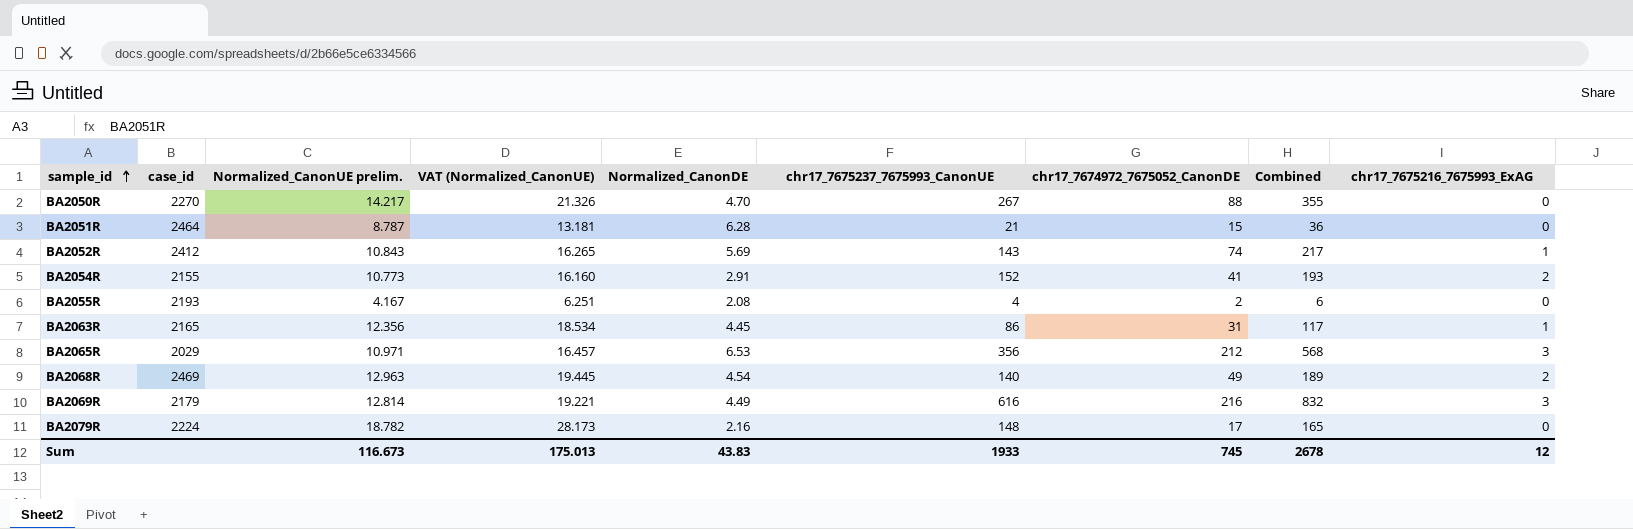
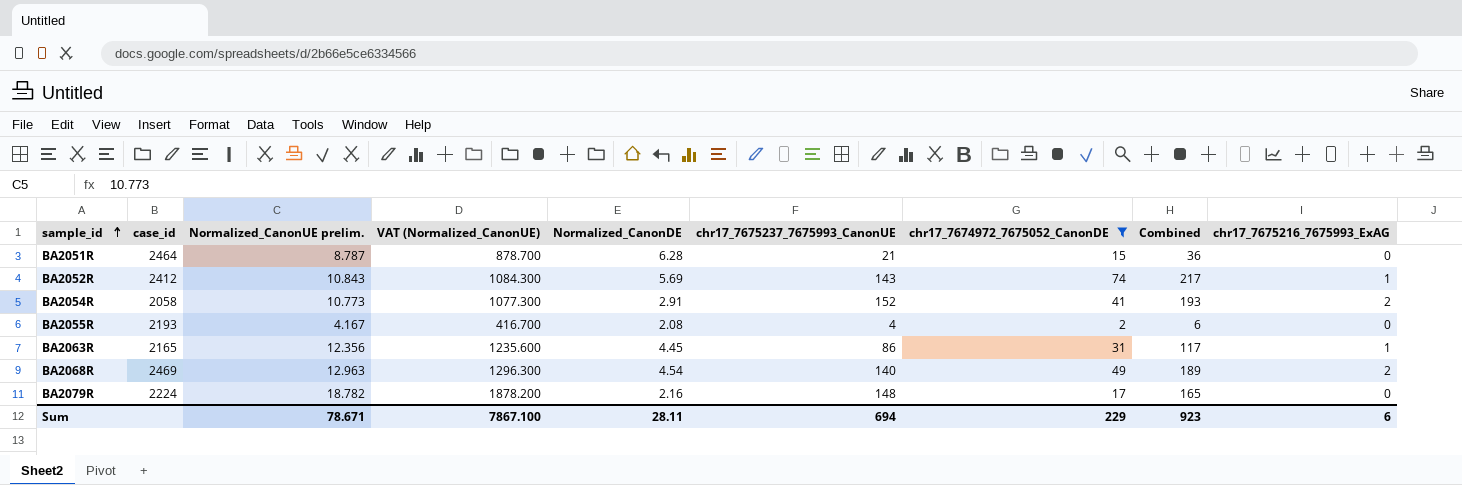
filter: none -> chr17_7674972_7675052_CanonDE <= 74
column VAT (Normalized_CanonUE) | formula: [Normalized_CanonUE prelim.] * 1.5 -> [Normalized_CanonUE prelim.] * 100
BA2054R | case_id: 2155 -> 2058
Sum | Normalized_CanonUE prelim.: 116.673 -> 78.671
Sum | VAT (Normalized_CanonUE): 175.013 -> 7867.100
Sum | Normalized_CanonDE: 43.83 -> 28.11
Sum | chr17_7675237_7675993_CanonUE: 1933 -> 694
Sum | chr17_7674972_7675052_CanonDE: 745 -> 229
Sum | Combined: 2678 -> 923
Sum | chr17_7675216_7675993_ExAG: 12 -> 6

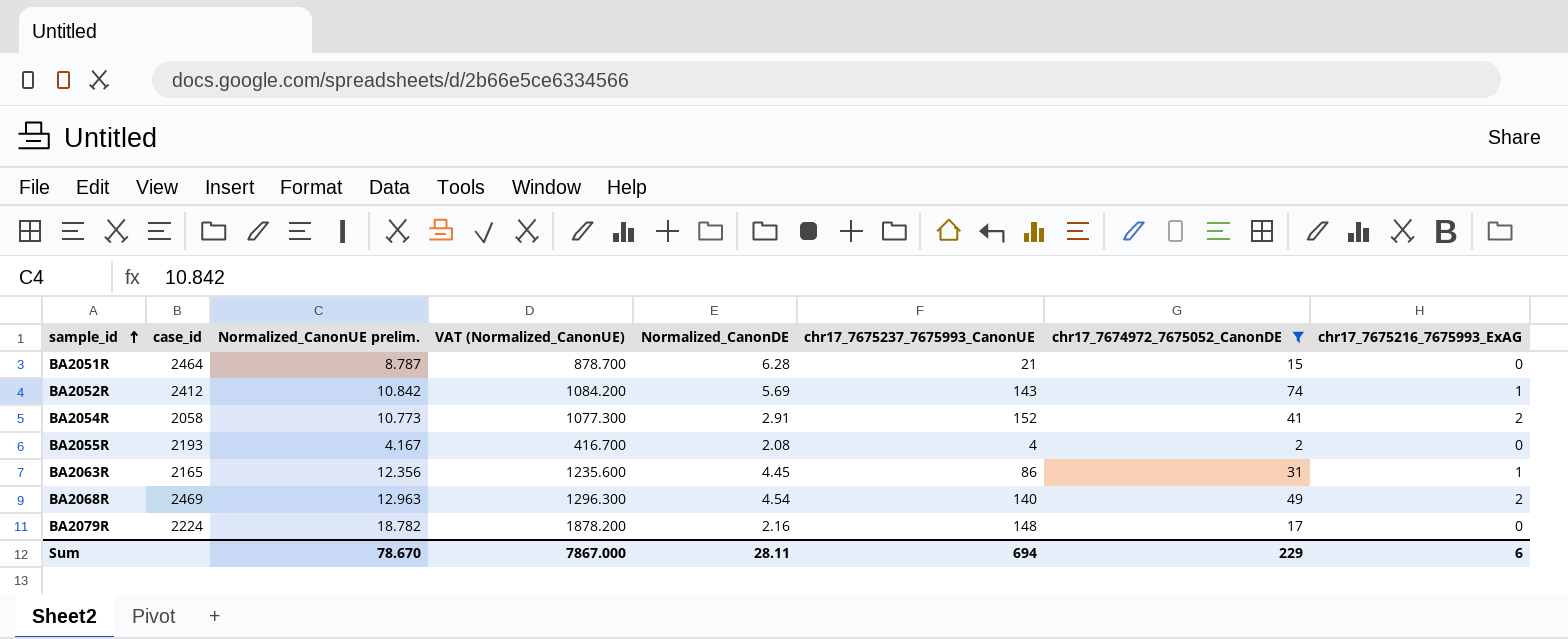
column Combined | formula: [chr17_7675237_7675993_CanonUE] + [chr17_7674972_7675052_CanonDE] -> none
BA2052R | Normalized_CanonUE prelim.: 10.843 -> 10.842
BA2052R | VAT (Normalized_CanonUE): 1084.300 -> 1084.200
Sum | Normalized_CanonUE prelim.: 78.671 -> 78.670
Sum | VAT (Normalized_CanonUE): 7867.100 -> 7867.000

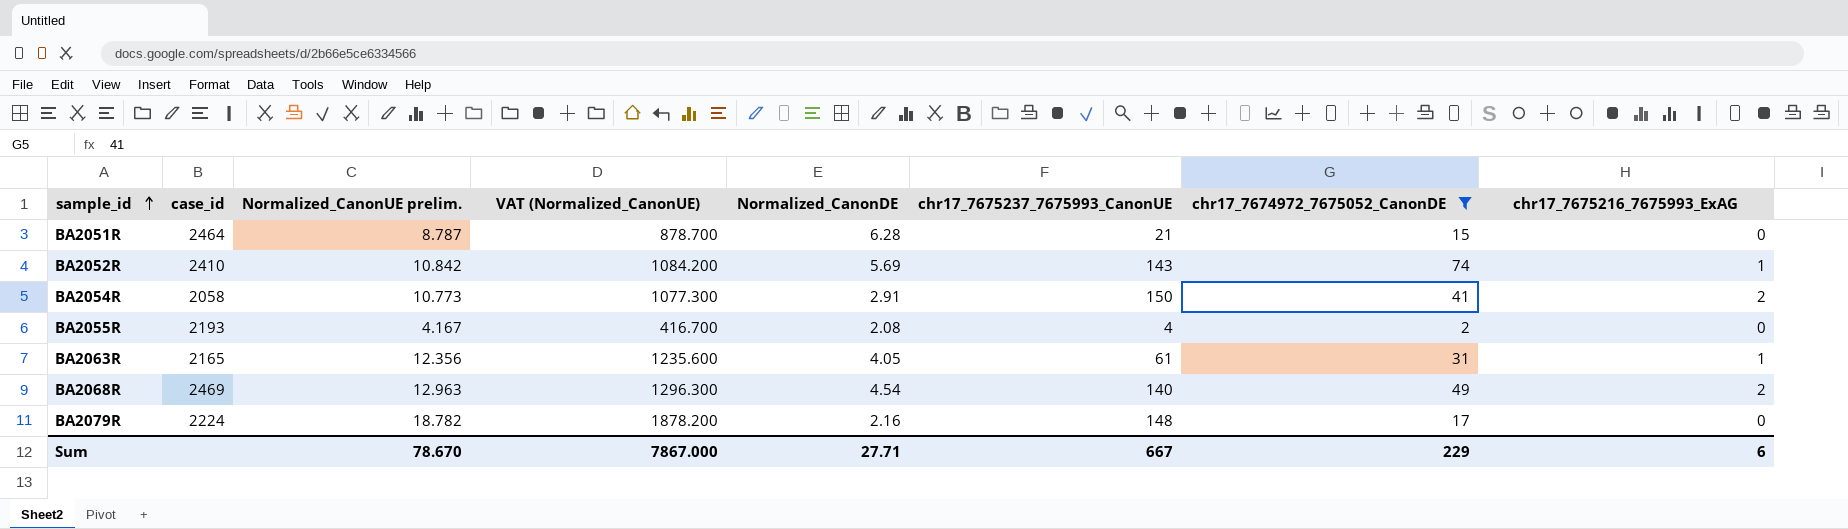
BA2052R | case_id: 2412 -> 2410
BA2054R | chr17_7675237_7675993_CanonUE: 152 -> 150
BA2063R | Normalized_CanonDE: 4.45 -> 4.05
BA2063R | chr17_7675237_7675993_CanonUE: 86 -> 61
Sum | Normalized_CanonDE: 28.11 -> 27.71
Sum | chr17_7675237_7675993_CanonUE: 694 -> 667

